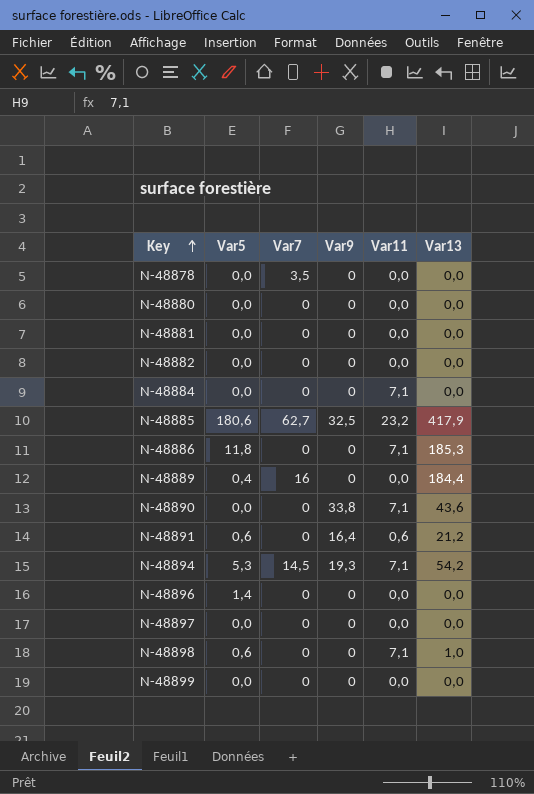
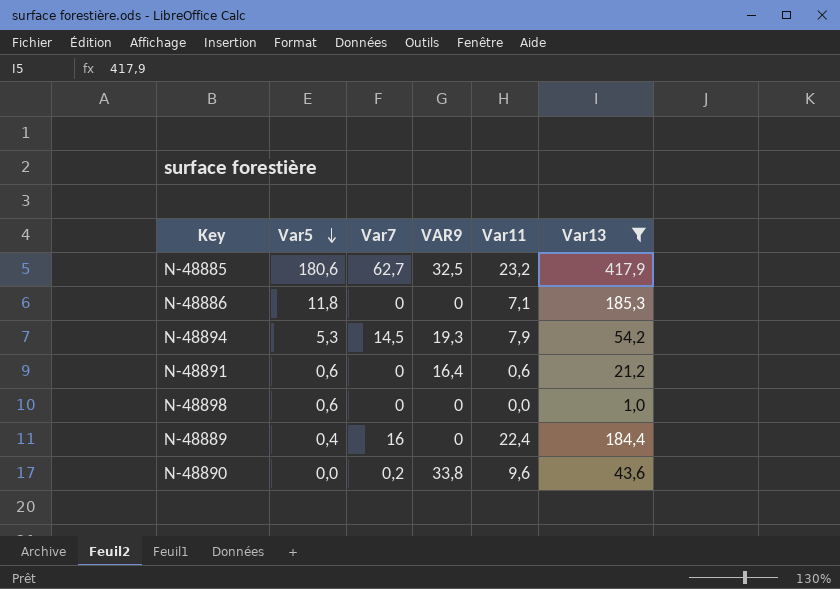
filter: none -> Var13 != 0,0
row order: Key ascending -> Var5 descending
column name: Var9 -> VAR9
N-48894 | Var11: 7,1 -> 7,9
N-48898 | Var11: 7,1 -> 0,0
N-48889 | Var11: 0,0 -> 22,4
N-48890 | Var7: 0 -> 0,2
N-48890 | Var11: 7,1 -> 9,6

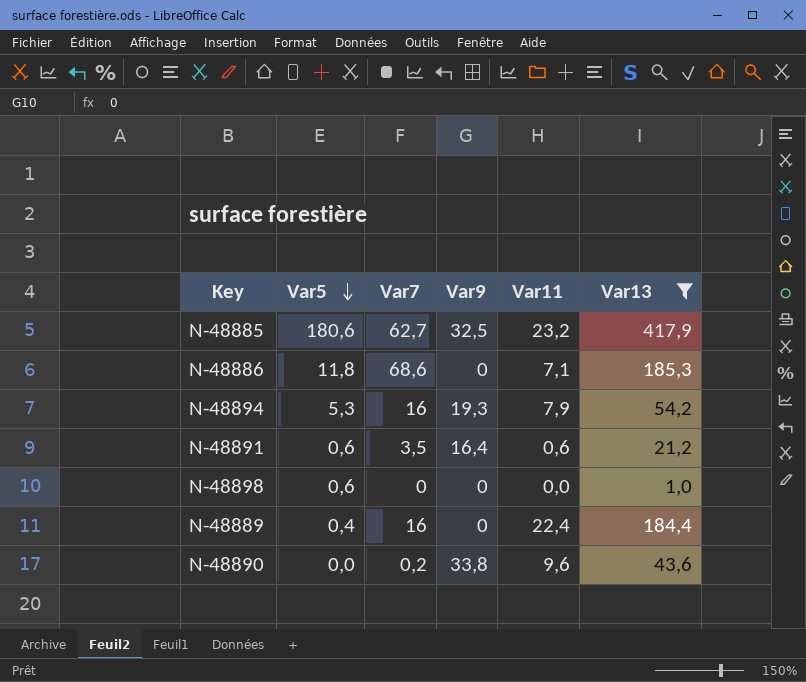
column name: VAR9 -> Var9
N-48886 | Var7: 0 -> 68,6
N-48894 | Var7: 14,5 -> 16
N-48891 | Var7: 0 -> 3,5

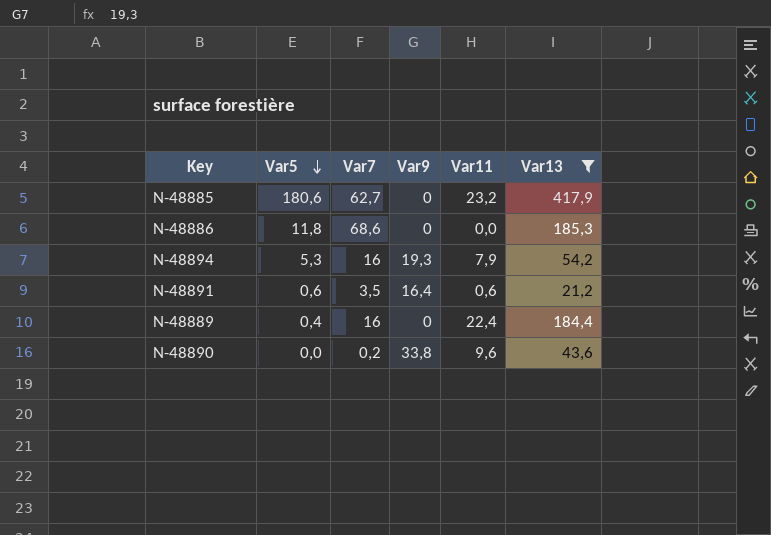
row N-48898: 0,6 | 0 | 0 | 0,0 | 1,0 -> none
N-48885 | Var9: 32,5 -> 0
N-48886 | Var11: 7,1 -> 0,0

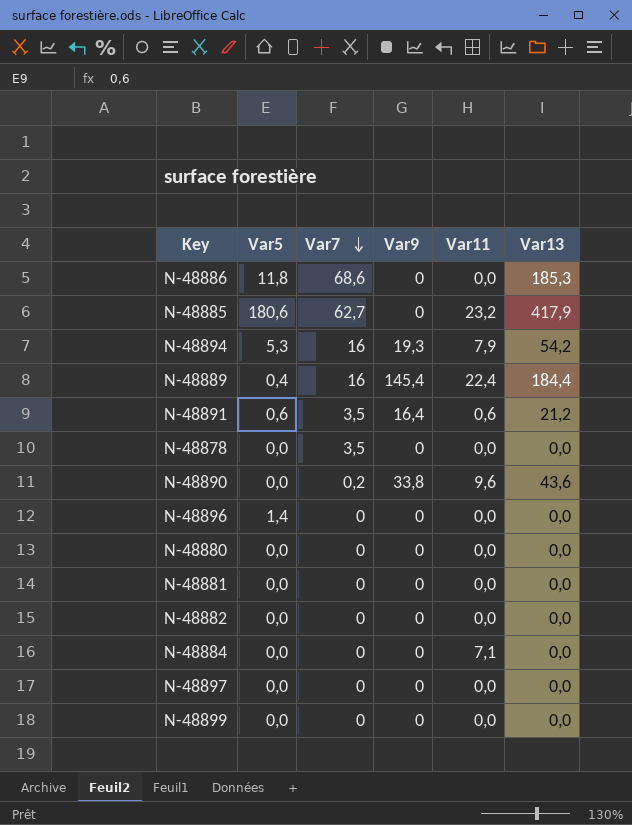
filter: Var13 != 0,0 -> none
row order: Var5 descending -> Var7 descending
N-48889 | Var9: 0 -> 145,4

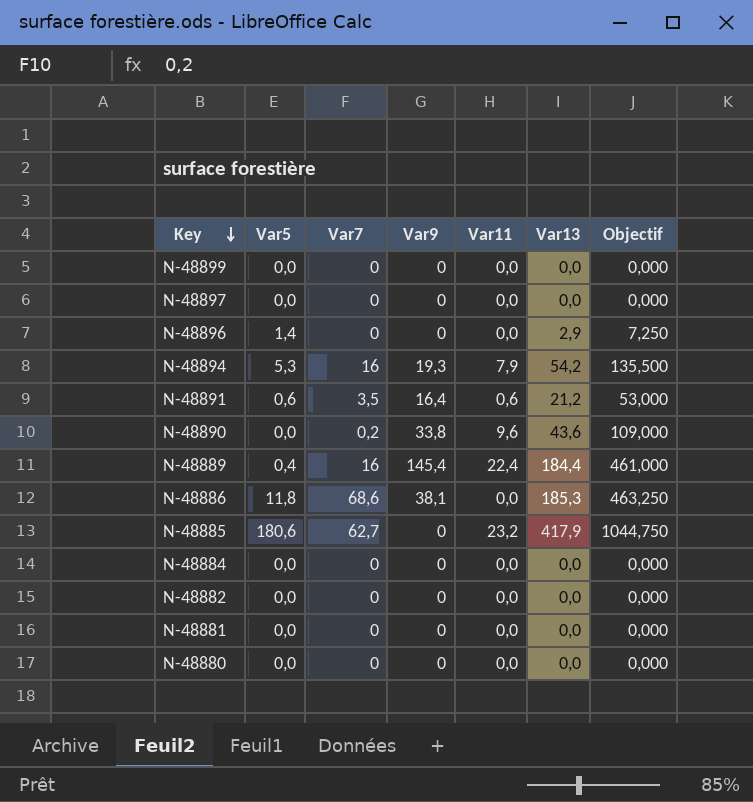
row order: Var7 descending -> Key descending
column Objectif | formula: none -> [Var13] * 2,5
row N-48878: 0,0 | 3,5 | 0 | 0,0 | 0,0 -> none
N-48896 | Var13: 0,0 -> 2,9
N-48886 | Var9: 0 -> 38,1
N-48884 | Var11: 7,1 -> 0,0

